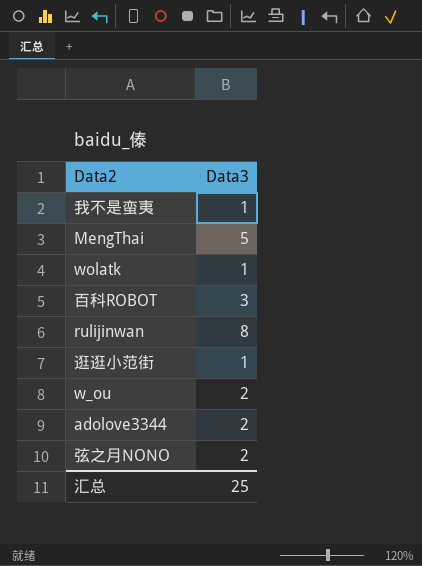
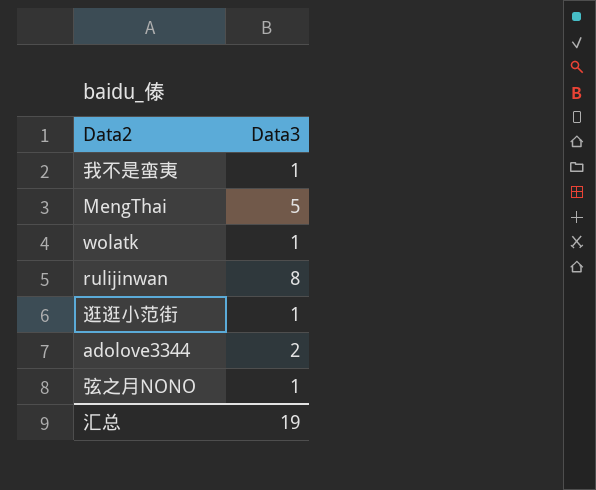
row 百科ROBOT: 3 -> none
row w_ou: 2 -> none
弦之月NONO | Data3: 2 -> 1
汇总 | Data3: 25 -> 19

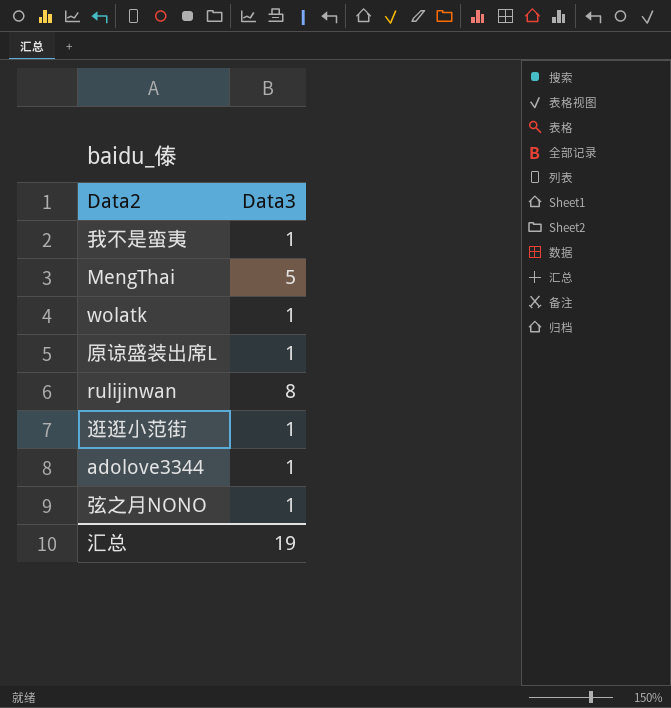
row 原谅盛装出席L: none -> 1
adolove3344 | Data3: 2 -> 1

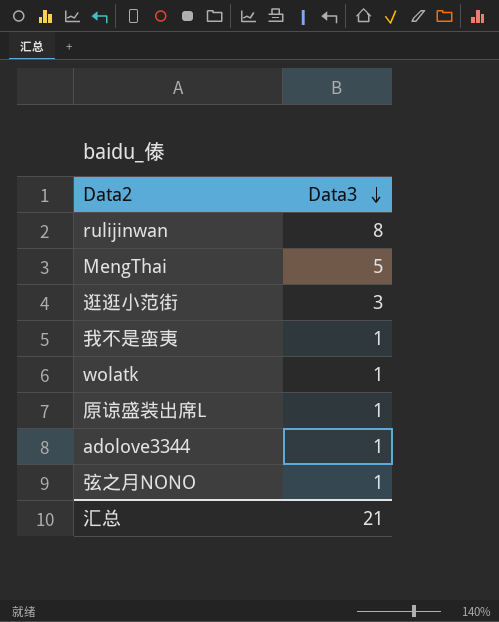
row order: none -> Data3 descending
逛逛小范街 | Data3: 1 -> 3
汇总 | Data3: 19 -> 21

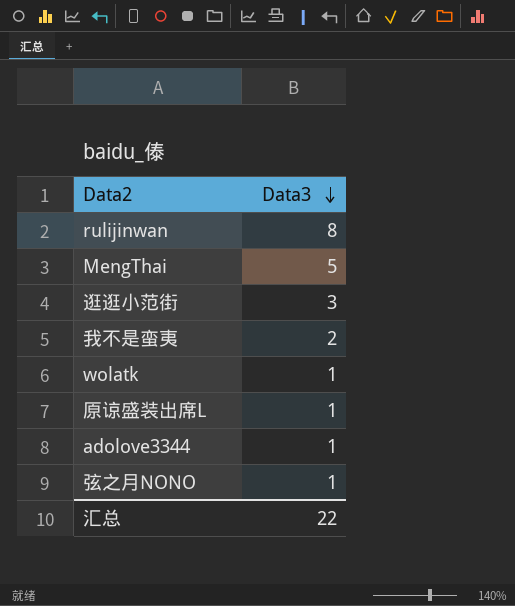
我不是蛮夷 | Data3: 1 -> 2
汇总 | Data3: 21 -> 22

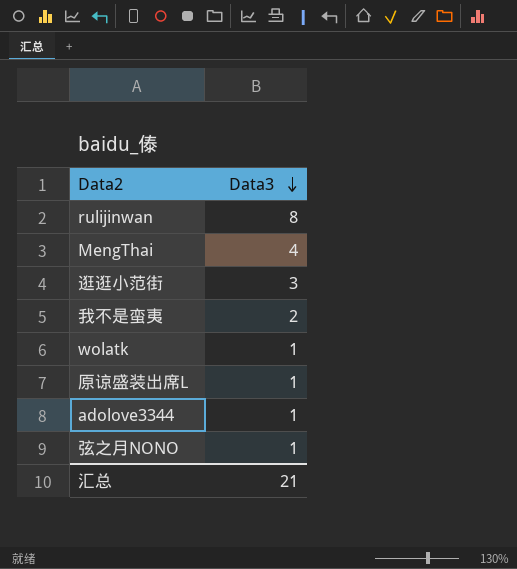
MengThai | Data3: 5 -> 4
汇总 | Data3: 22 -> 21

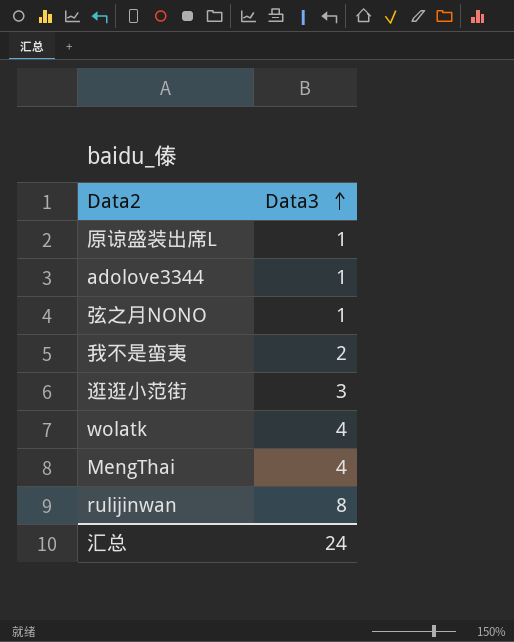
row order: Data3 descending -> Data3 ascending
wolatk | Data3: 1 -> 4
汇总 | Data3: 21 -> 24

